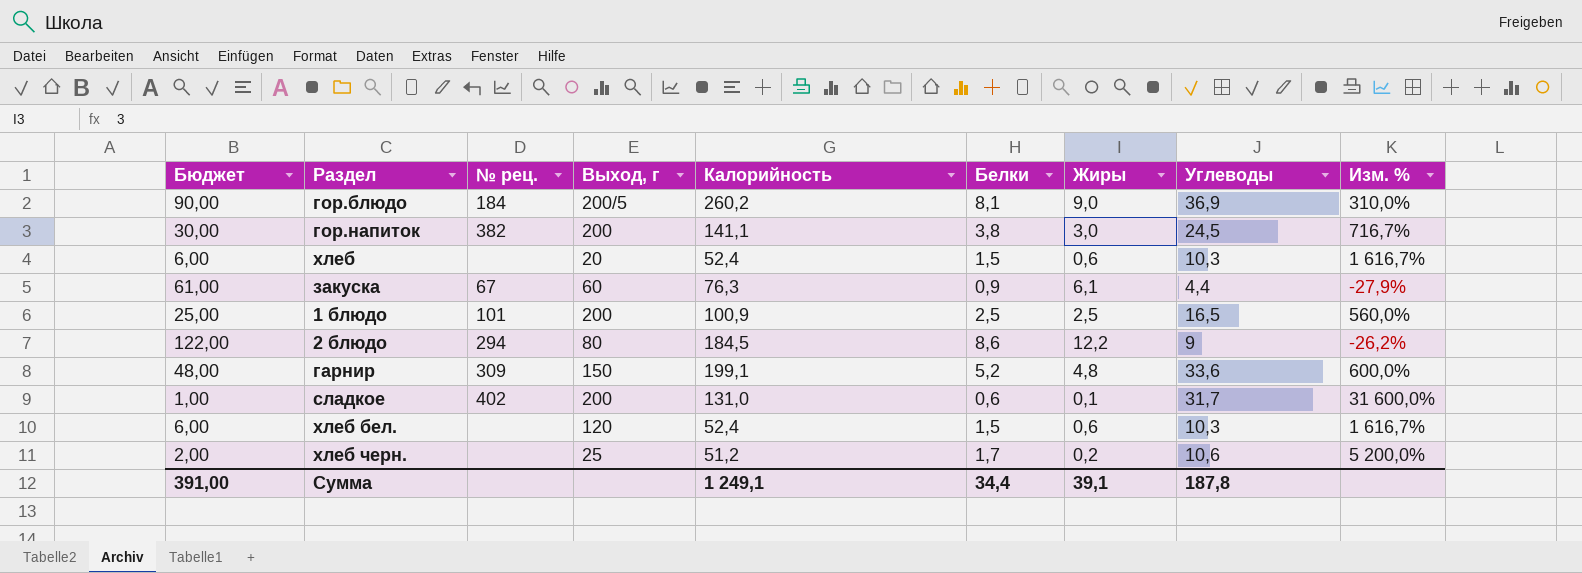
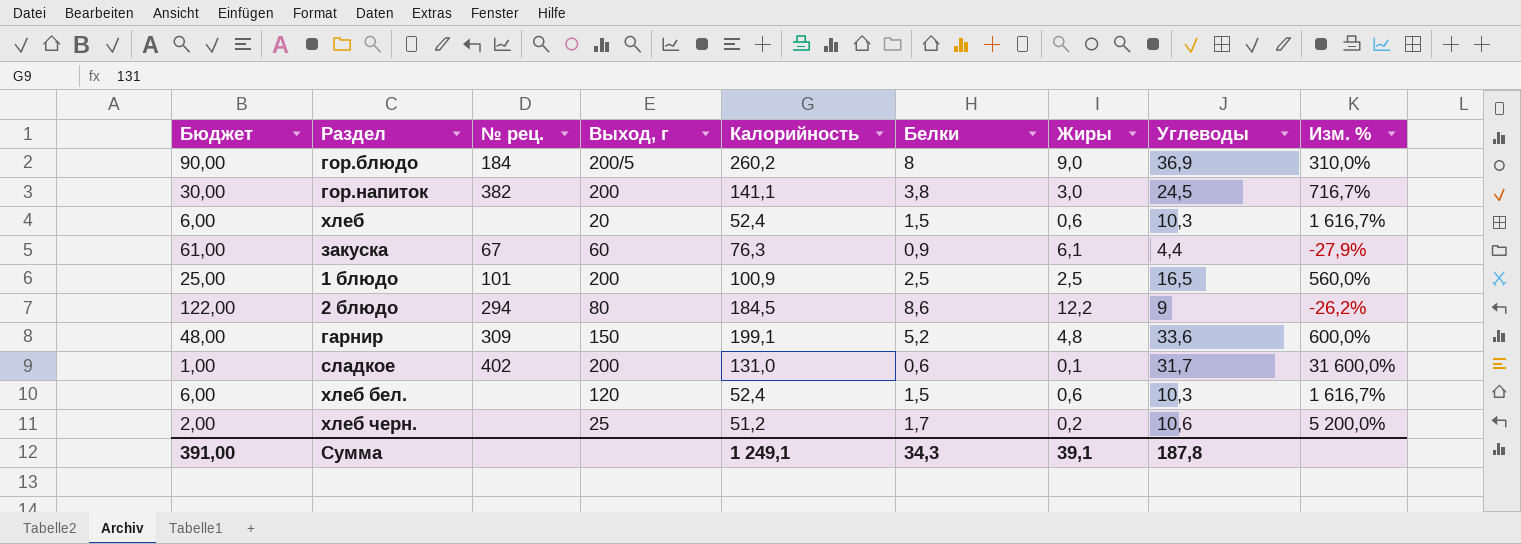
гор.блюдо | Белки: 8,1 -> 8
Сумма | Белки: 34,4 -> 34,3

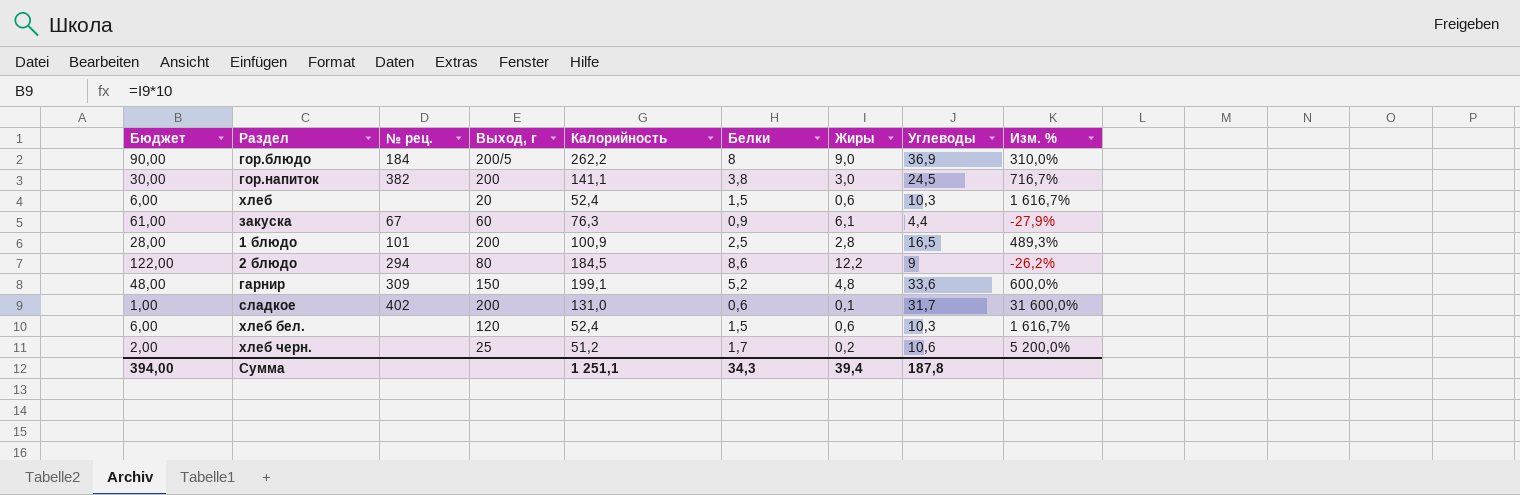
гор.блюдо | Калорийность: 260,2 -> 262,2
1 блюдо | Бюджет: 25,00 -> 28,00
1 блюдо | Жиры: 2,5 -> 2,8
1 блюдо | Изм. %: 560,0% -> 489,3%
Сумма | Бюджет: 391,00 -> 394,00
Сумма | Калорийность: 1 249,1 -> 1 251,1
Сумма | Жиры: 39,1 -> 39,4

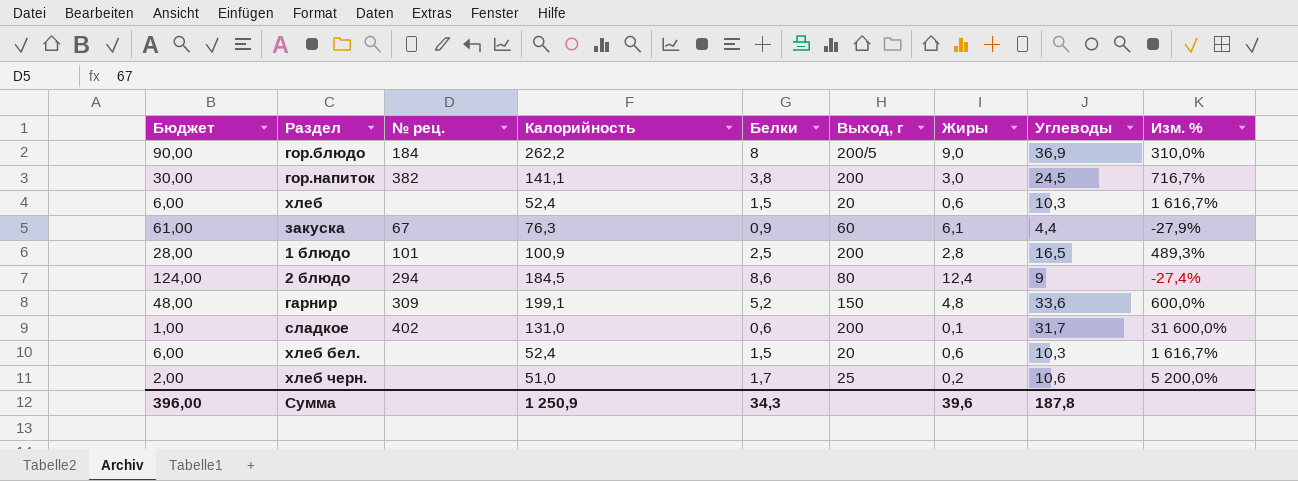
column Выход, г | position: 4 -> 6
2 блюдо | Бюджет: 122,00 -> 124,00
2 блюдо | Жиры: 12,2 -> 12,4
2 блюдо | Изм. %: -26,2% -> -27,4%
хлеб бел. | Выход, г: 120 -> 20
хлеб черн. | Калорийность: 51,2 -> 51,0
Сумма | Бюджет: 394,00 -> 396,00
Сумма | Калорийность: 1 251,1 -> 1 250,9
Сумма | Жиры: 39,4 -> 39,6

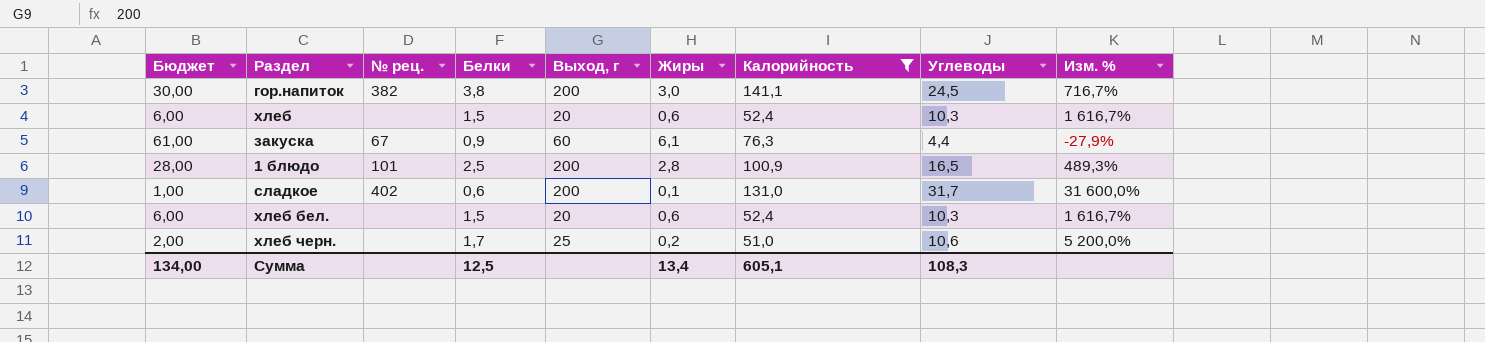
filter: none -> Калорийность <= 141,1
column Калорийность | position: 4 -> 7
Сумма | Бюджет: 396,00 -> 134,00
Сумма | Белки: 34,3 -> 12,5
Сумма | Жиры: 39,6 -> 13,4
Сумма | Калорийность: 1 250,9 -> 605,1
Сумма | Углеводы: 187,8 -> 108,3

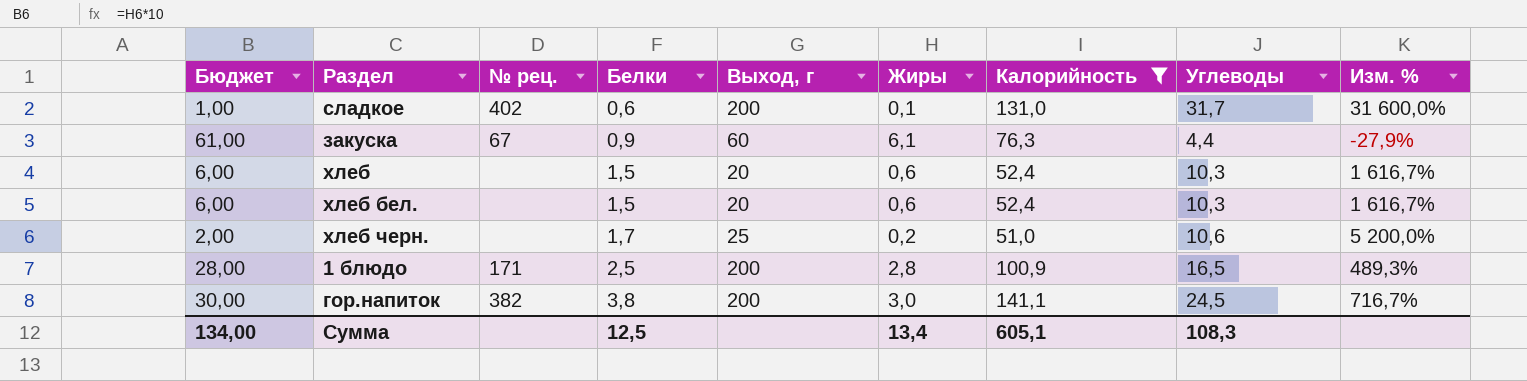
row order: none -> Белки ascending
1 блюдо | № рец.: 101 -> 171

